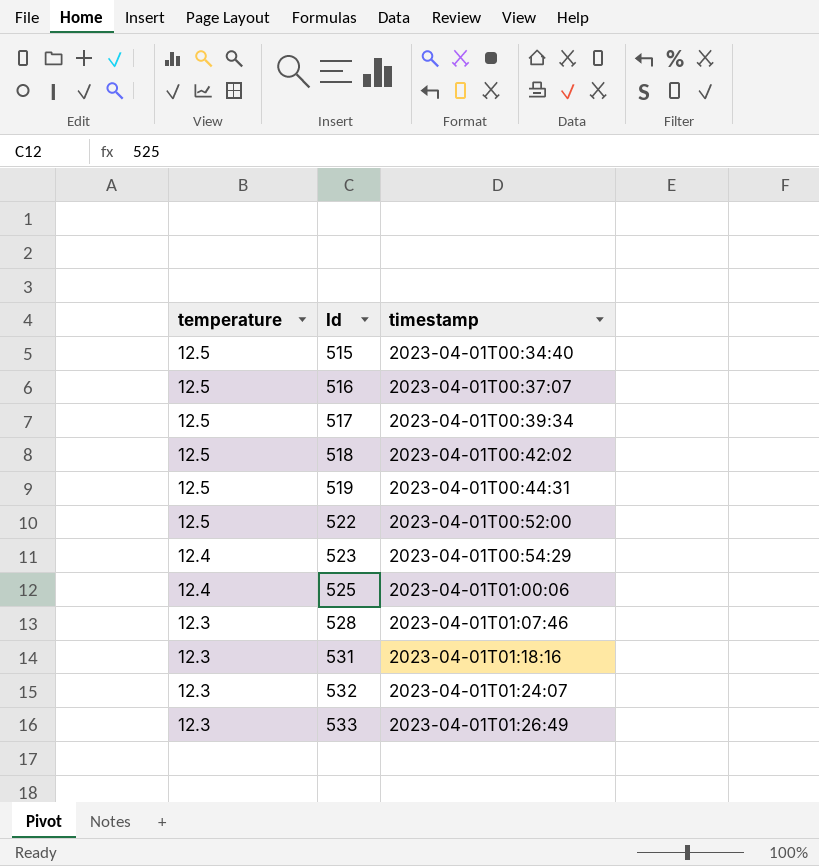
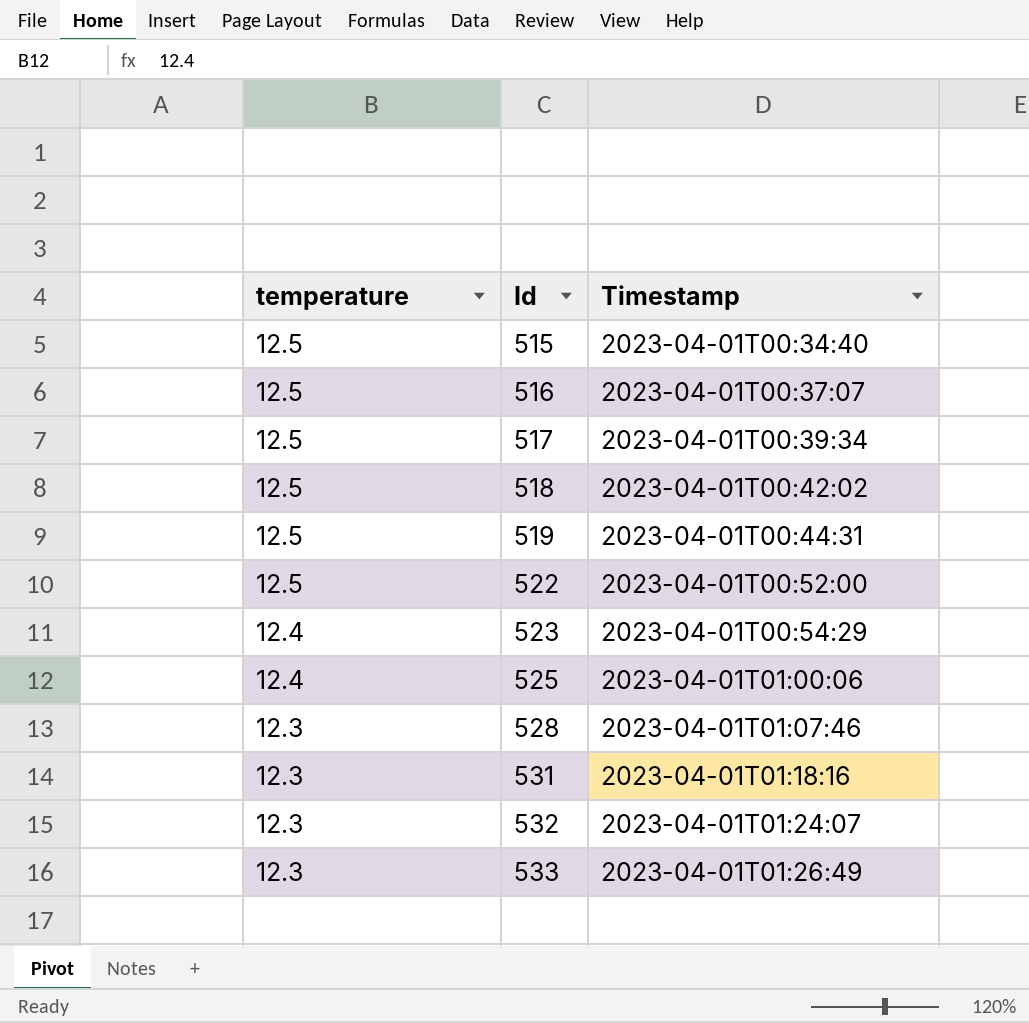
column name: timestamp -> Timestamp

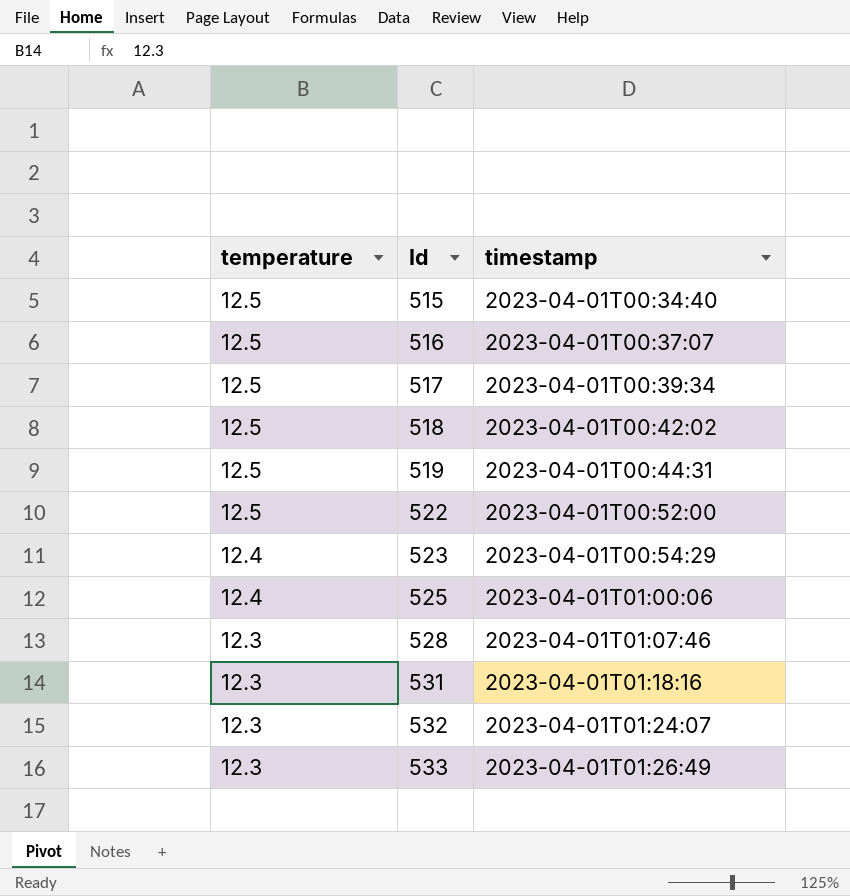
column name: Timestamp -> timestamp

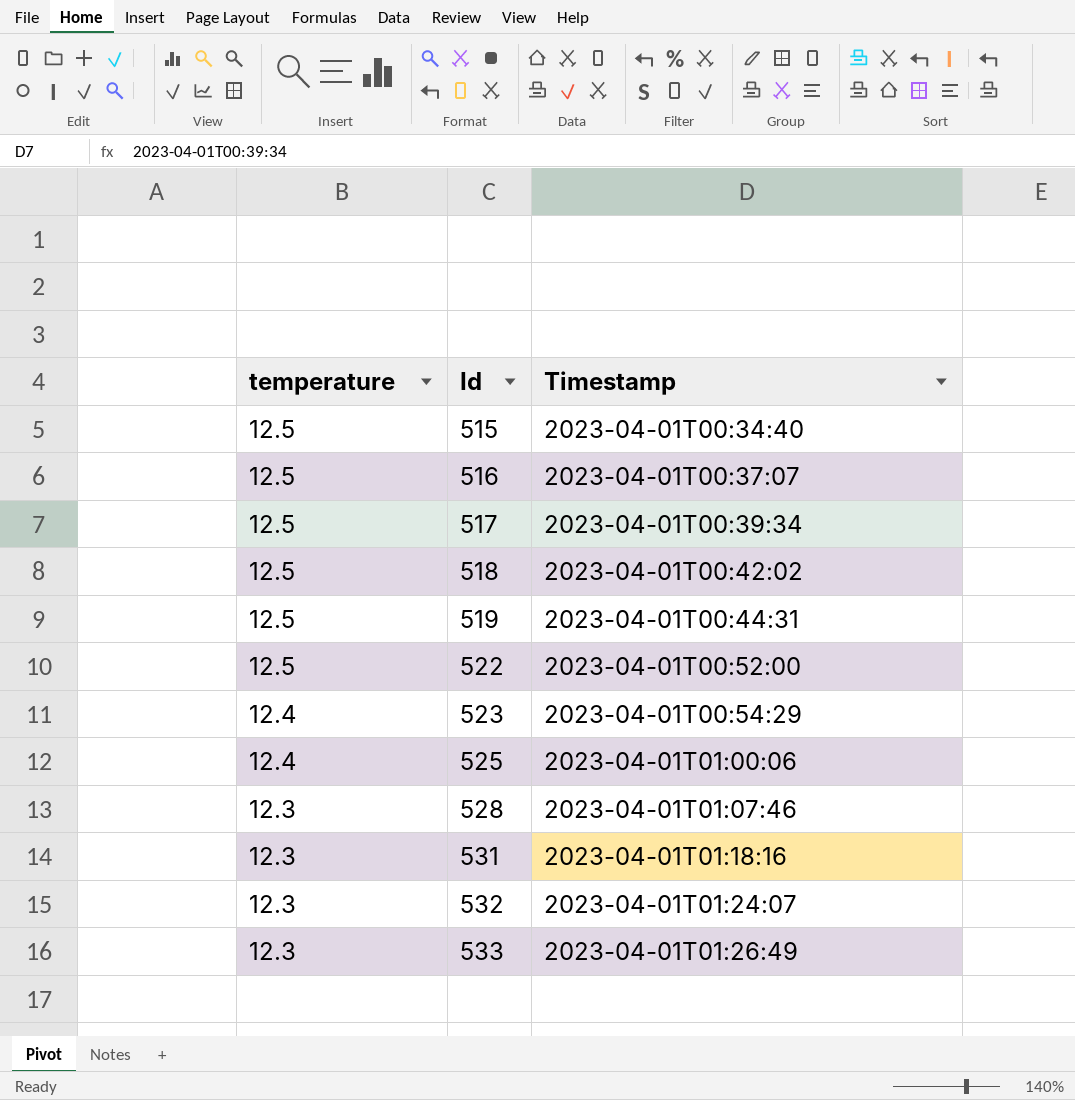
column name: timestamp -> Timestamp

